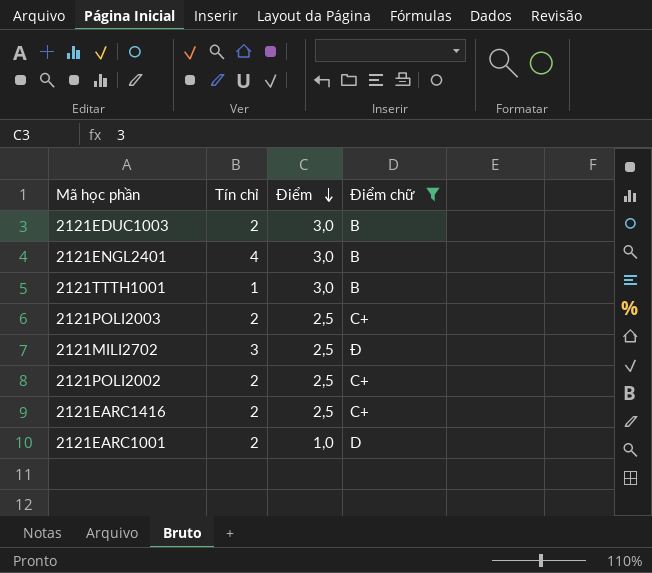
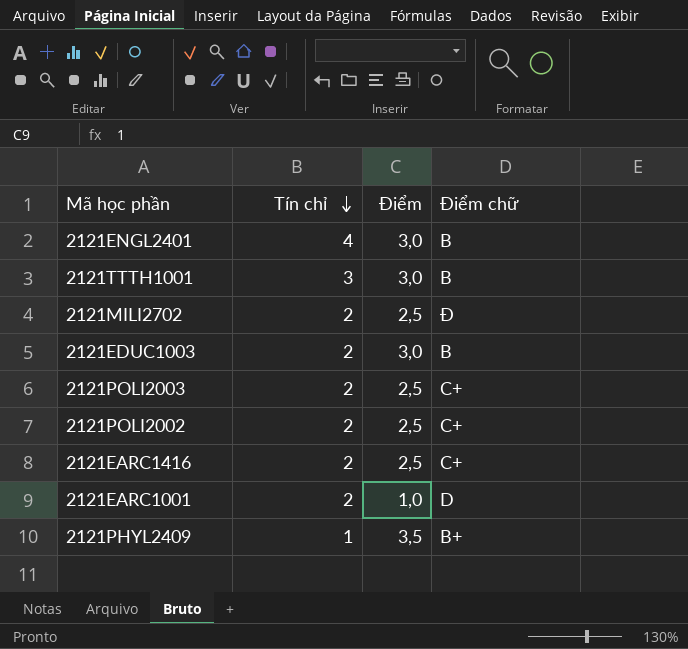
filter: Điểm chữ != B+ -> none
row order: Điểm descending -> Tín chỉ descending
2121TTTH1001 | Tín chỉ: 1 -> 3
2121MILI2702 | Tín chỉ: 3 -> 2

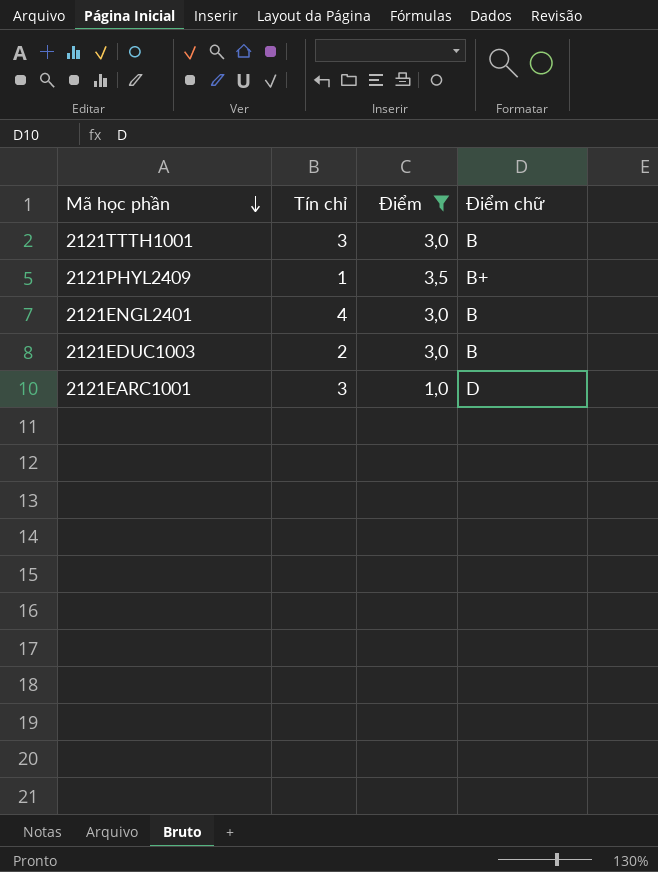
filter: none -> Điểm != 2,5
row order: Tín chỉ descending -> Mã học phần descending
2121EARC1001 | Tín chỉ: 2 -> 3

